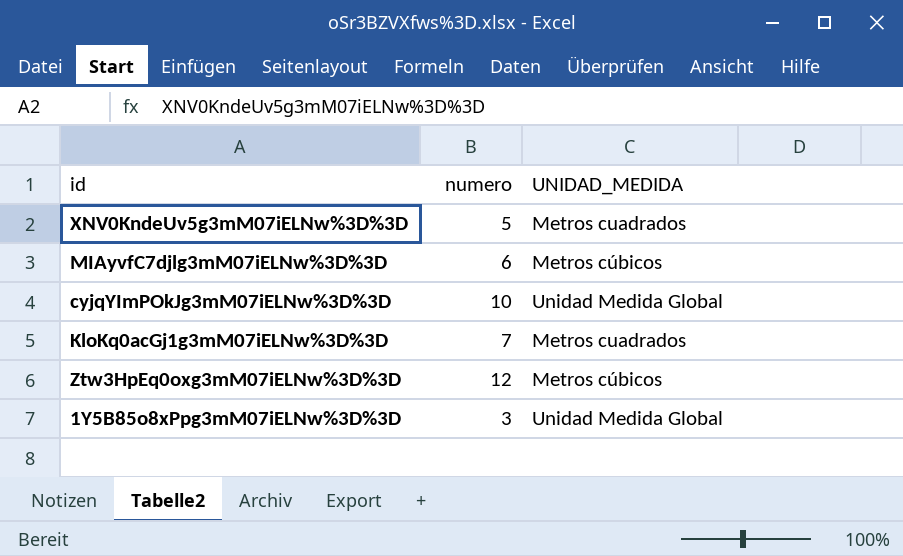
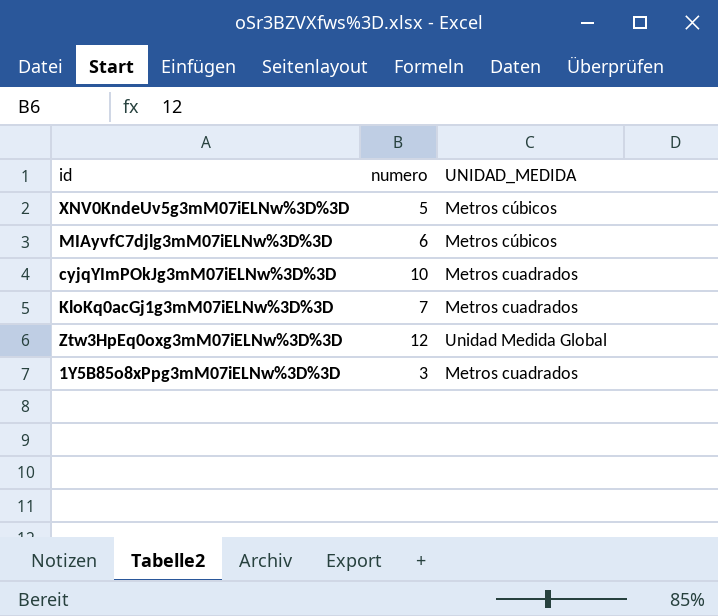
XNV0KndeUv5g3mM07iELNw%3D%3D | UNIDAD_MEDIDA: Metros cuadrados -> Metros cúbicos
cyjqYImPOkJg3mM07iELNw%3D%3D | UNIDAD_MEDIDA: Unidad Medida Global -> Metros cuadrados
Ztw3HpEq0oxg3mM07iELNw%3D%3D | UNIDAD_MEDIDA: Metros cúbicos -> Unidad Medida Global
1Y5B85o8xPpg3mM07iELNw%3D%3D | UNIDAD_MEDIDA: Unidad Medida Global -> Metros cuadrados

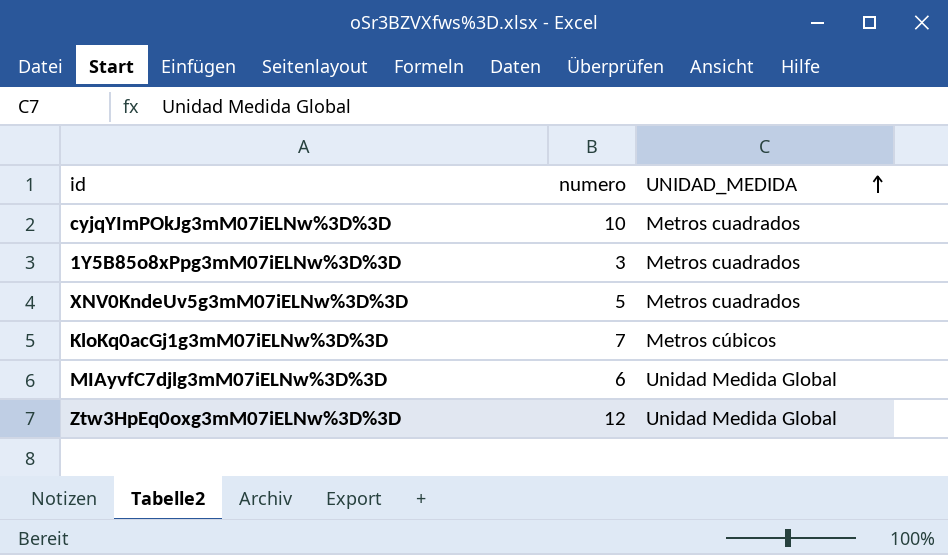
row order: none -> UNIDAD_MEDIDA ascending
XNV0KndeUv5g3mM07iELNw%3D%3D | UNIDAD_MEDIDA: Metros cúbicos -> Metros cuadrados
KloKq0acGj1g3mM07iELNw%3D%3D | UNIDAD_MEDIDA: Metros cuadrados -> Metros cúbicos
MIAyvfC7djlg3mM07iELNw%3D%3D | UNIDAD_MEDIDA: Metros cúbicos -> Unidad Medida Global

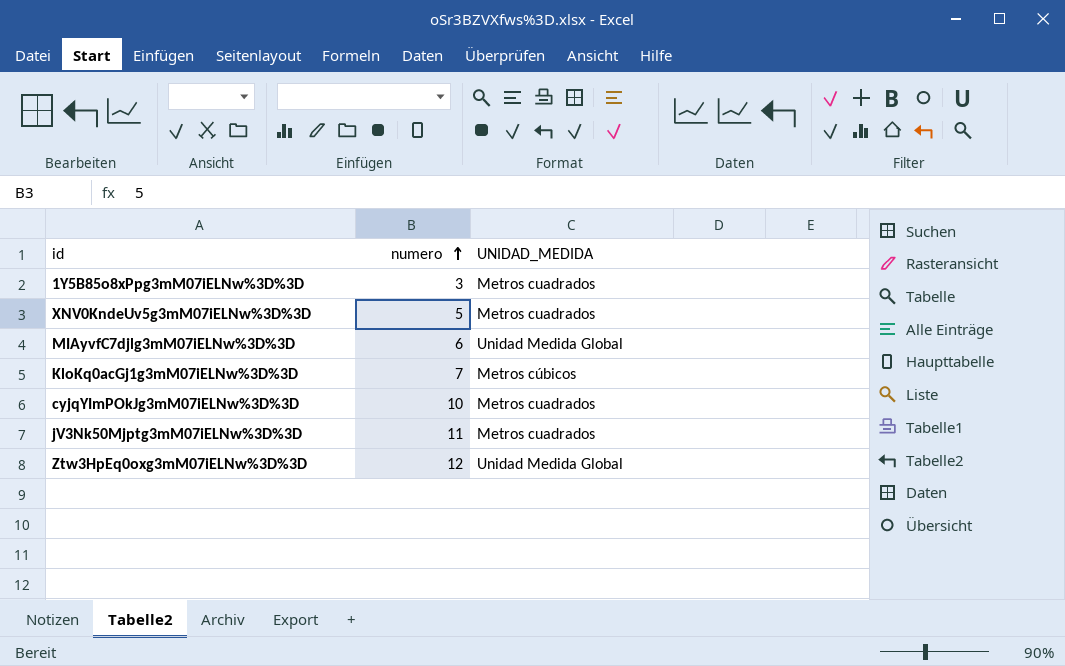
row order: UNIDAD_MEDIDA ascending -> numero ascending
row jV3Nk50Mjptg3mM07iELNw%3D%3D: none -> 11 | Metros cuadrados

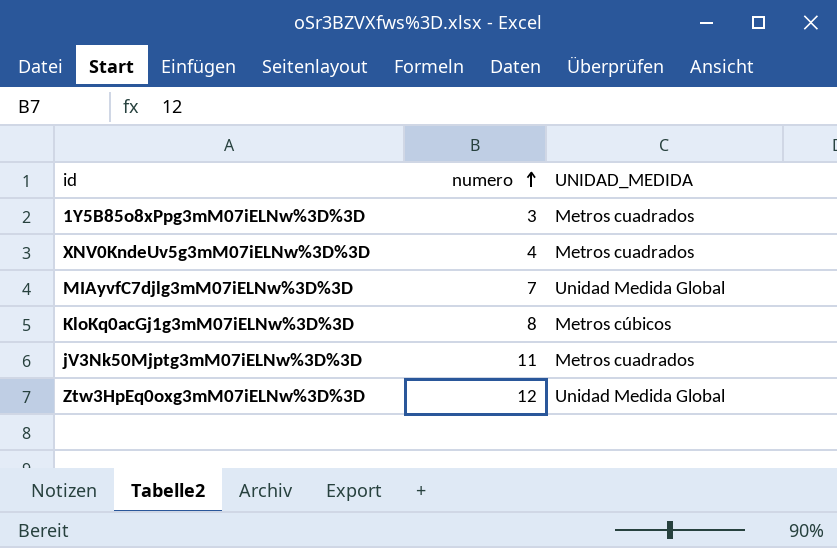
row cyjqYImPOkJg3mM07iELNw%3D%3D: 10 | Metros cuadrados -> none
XNV0KndeUv5g3mM07iELNw%3D%3D | numero: 5 -> 4
MIAyvfC7djlg3mM07iELNw%3D%3D | numero: 6 -> 7
KloKq0acGj1g3mM07iELNw%3D%3D | numero: 7 -> 8

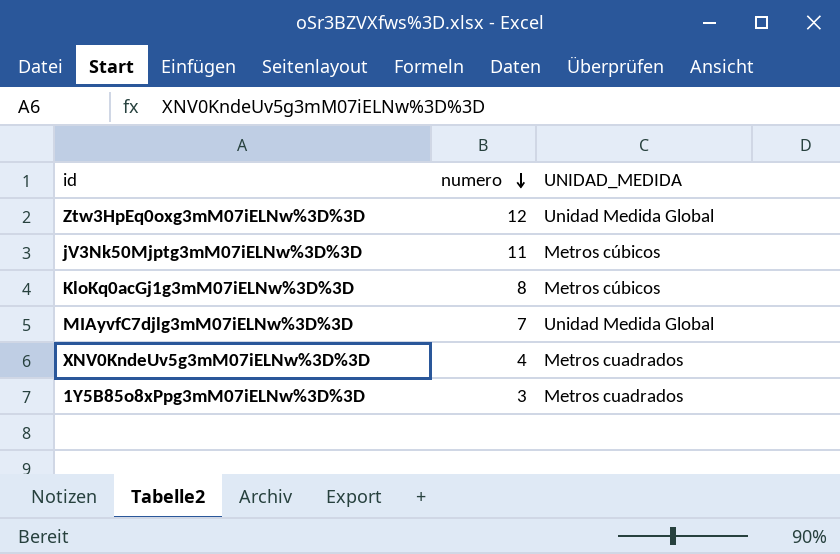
row order: numero ascending -> numero descending
jV3Nk50Mjptg3mM07iELNw%3D%3D | UNIDAD_MEDIDA: Metros cuadrados -> Metros cúbicos

